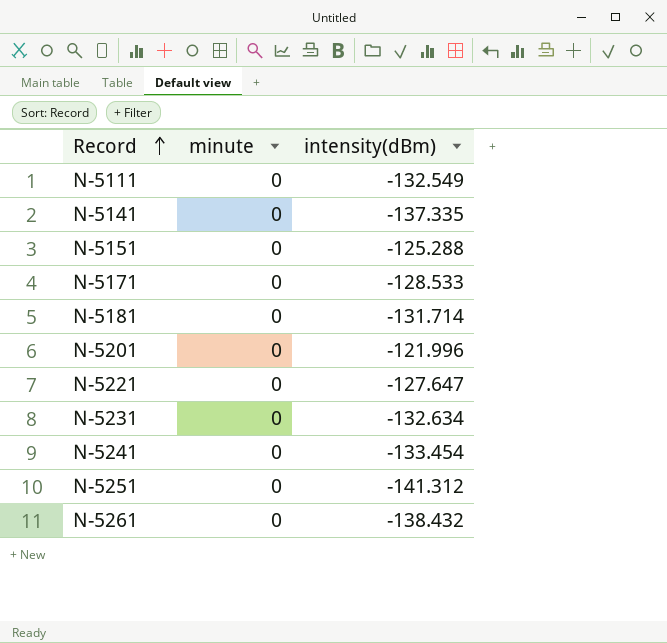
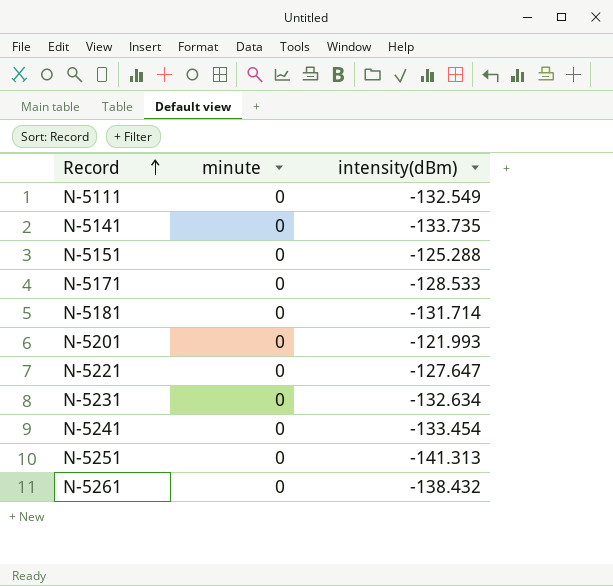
N-5141 | intensity(dBm): -137.335 -> -133.735
N-5201 | intensity(dBm): -121.996 -> -121.993
N-5251 | intensity(dBm): -141.312 -> -141.313

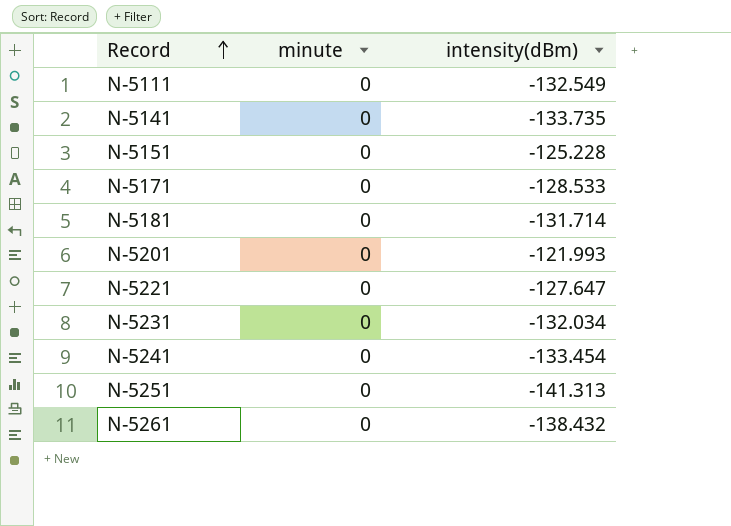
N-5151 | intensity(dBm): -125.288 -> -125.228
N-5231 | intensity(dBm): -132.634 -> -132.034

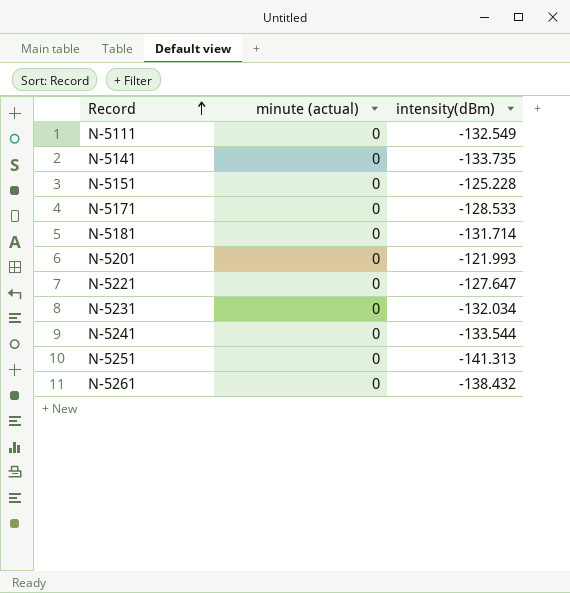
column name: minute -> minute (actual)
N-5241 | intensity(dBm): -133.454 -> -133.544

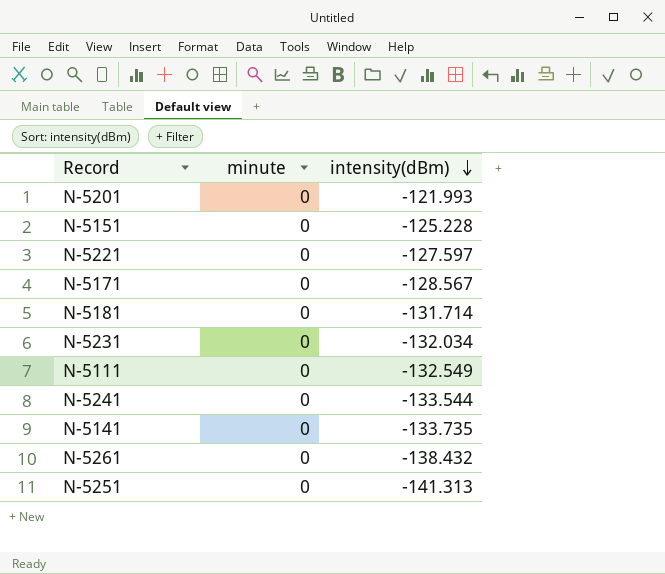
row order: Record ascending -> intensity(dBm) descending
column name: minute (actual) -> minute
N-5221 | intensity(dBm): -127.647 -> -127.597
N-5171 | intensity(dBm): -128.533 -> -128.567

